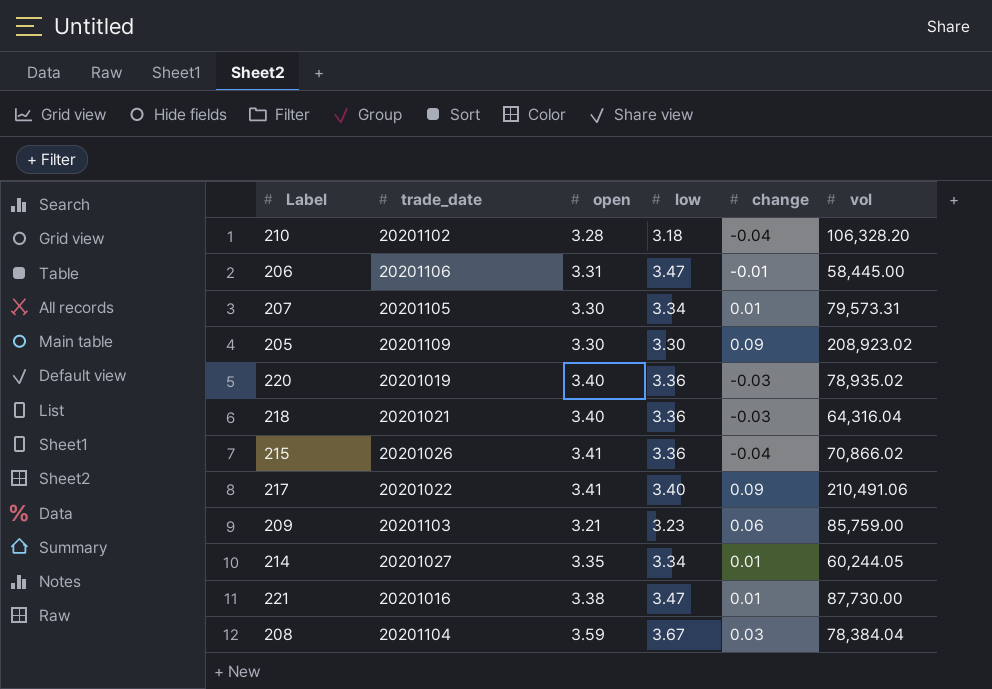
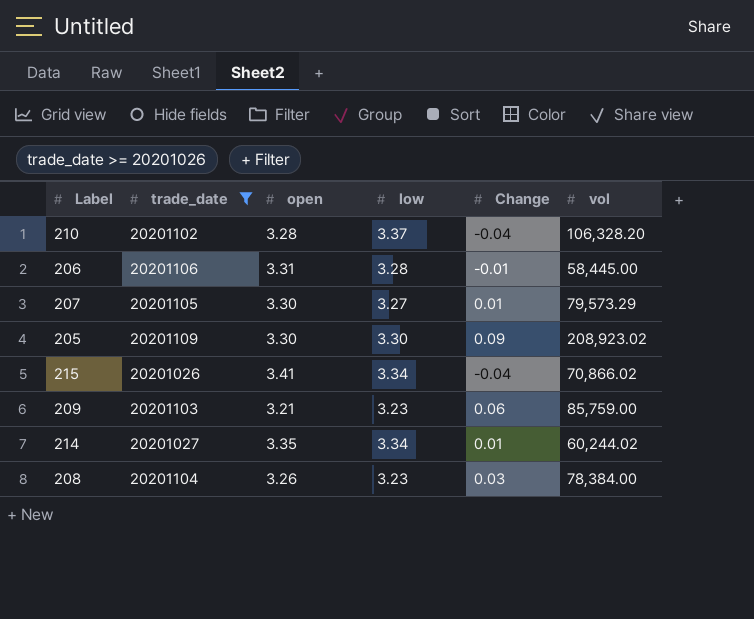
filter: none -> trade_date >= 20201026
column name: change -> Change
210 | low: 3.18 -> 3.37
206 | low: 3.47 -> 3.28
207 | low: 3.34 -> 3.27
207 | vol: 79,573.31 -> 79,573.29
215 | low: 3.36 -> 3.34
214 | vol: 60,244.05 -> 60,244.02
208 | open: 3.59 -> 3.26
208 | low: 3.67 -> 3.23
208 | vol: 78,384.04 -> 78,384.00

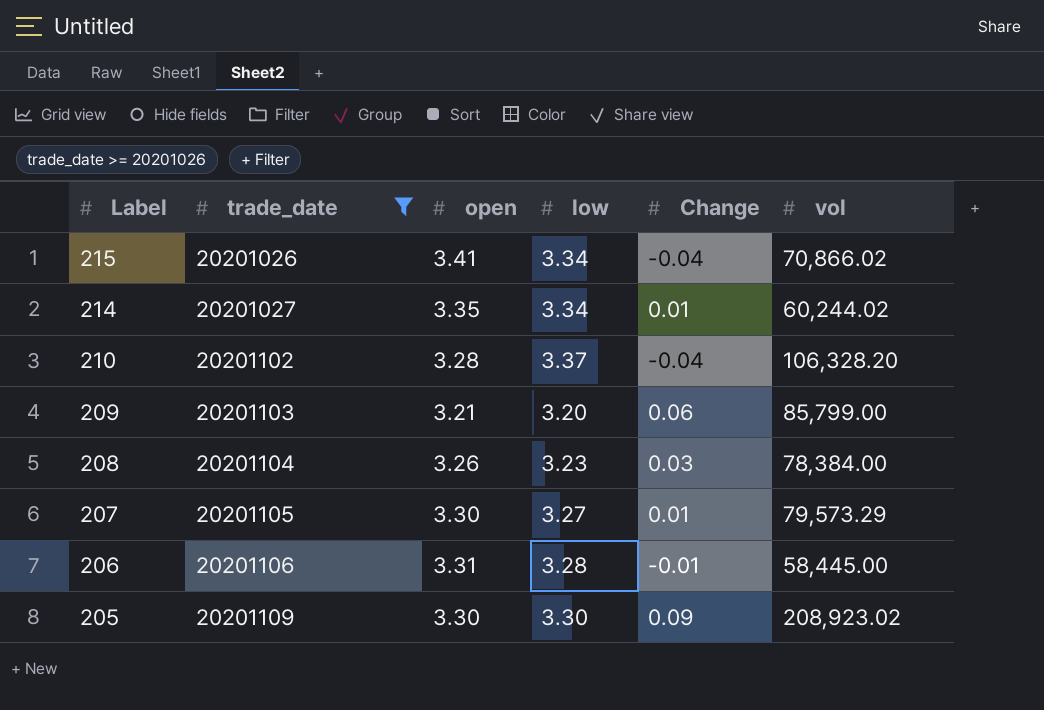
row order: none -> Label descending
209 | low: 3.23 -> 3.20
209 | vol: 85,759.00 -> 85,799.00

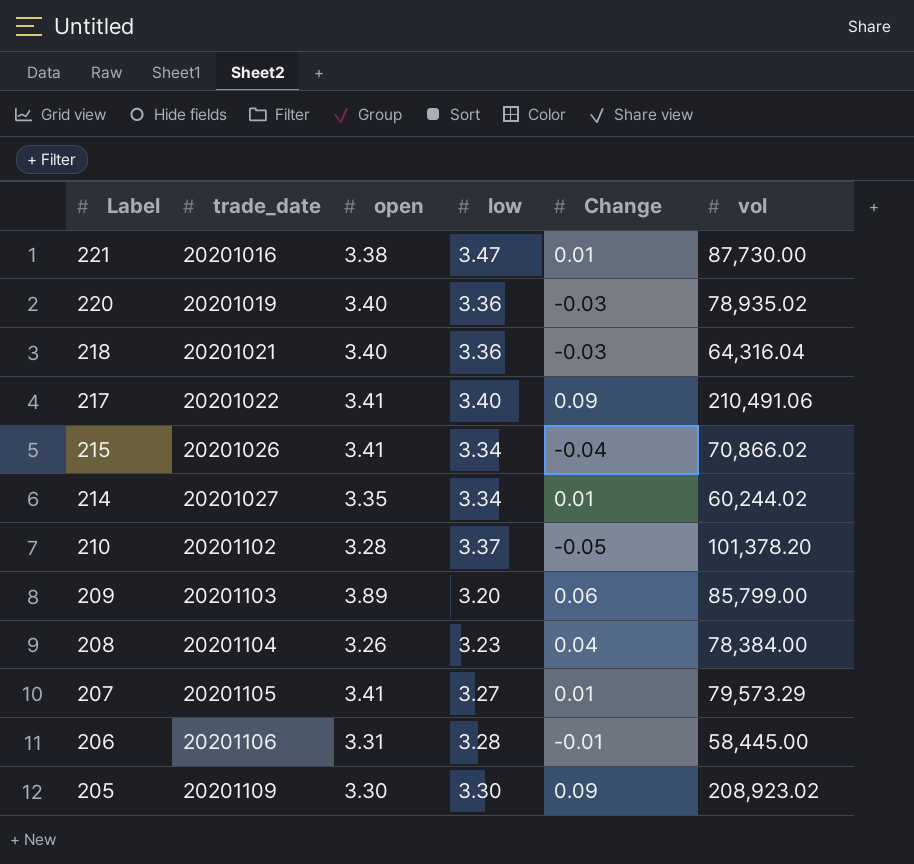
filter: trade_date >= 20201026 -> none
210 | Change: -0.04 -> -0.05
210 | vol: 106,328.20 -> 101,378.20
209 | open: 3.21 -> 3.89
208 | Change: 0.03 -> 0.04
207 | open: 3.30 -> 3.41

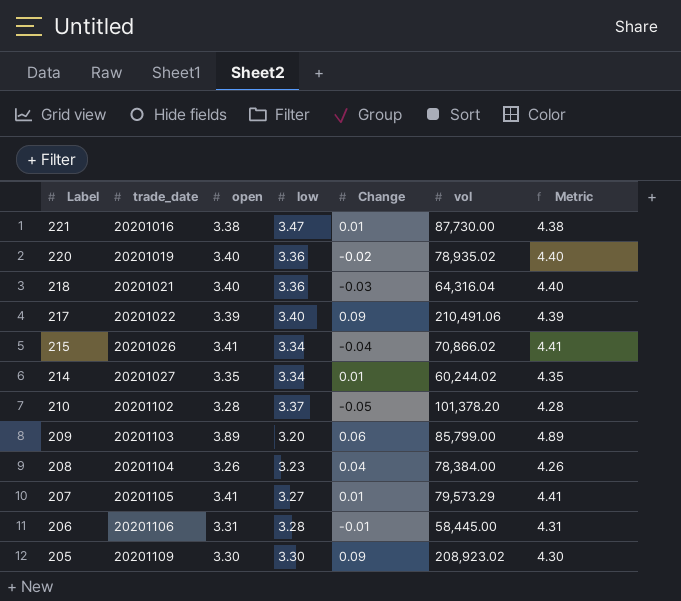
column Metric | formula: none -> [open] + 1
220 | Change: -0.03 -> -0.02
217 | open: 3.41 -> 3.39

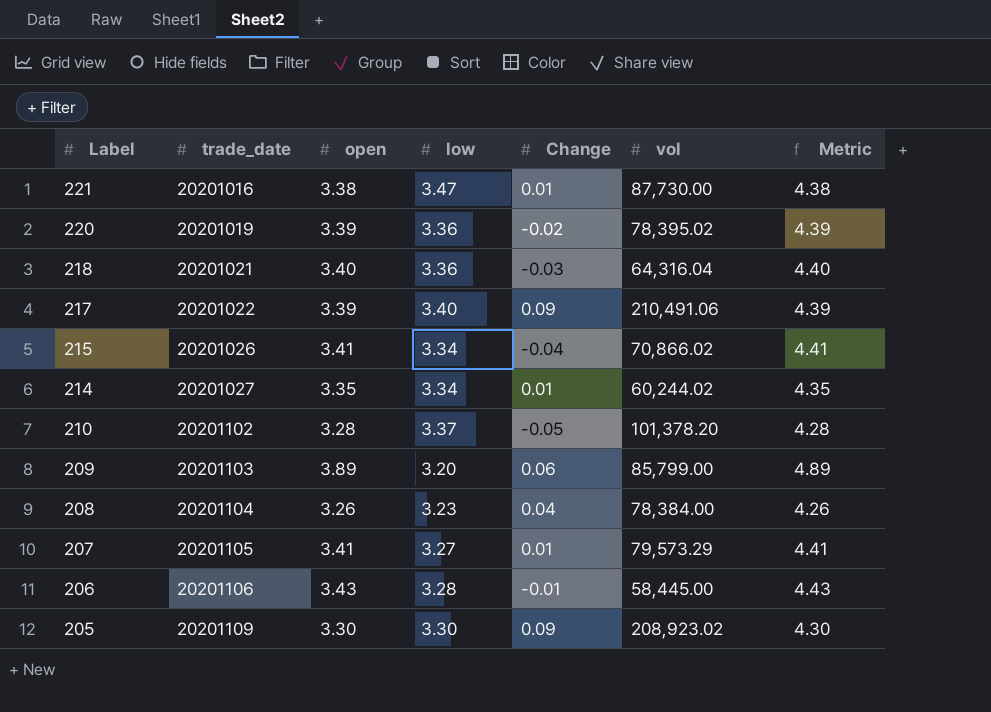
220 | open: 3.40 -> 3.39
220 | vol: 78,935.02 -> 78,395.02
220 | Metric: 4.40 -> 4.39
206 | open: 3.31 -> 3.43
206 | Metric: 4.31 -> 4.43

